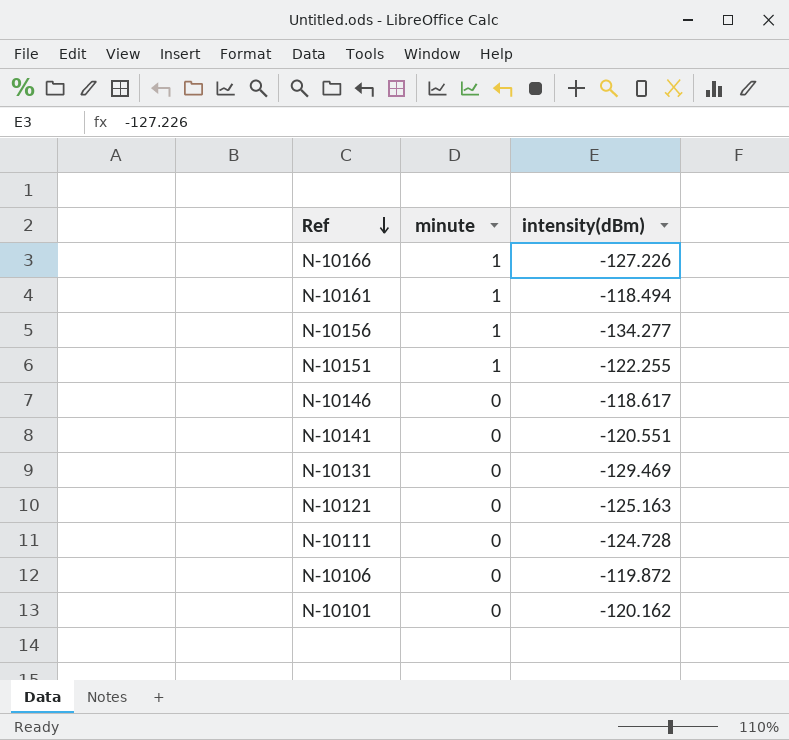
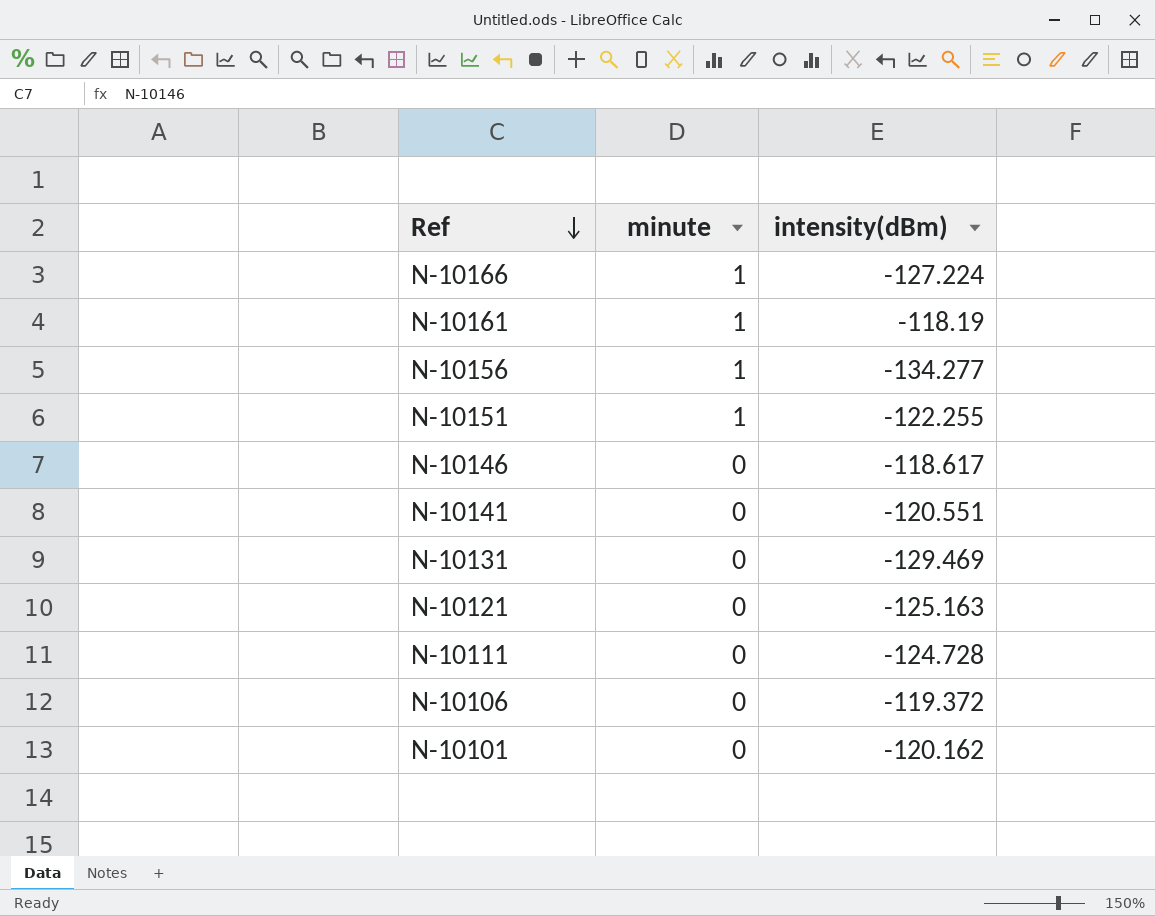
N-10166 | intensity(dBm): -127.226 -> -127.224
N-10161 | intensity(dBm): -118.494 -> -118.19
N-10106 | intensity(dBm): -119.872 -> -119.372

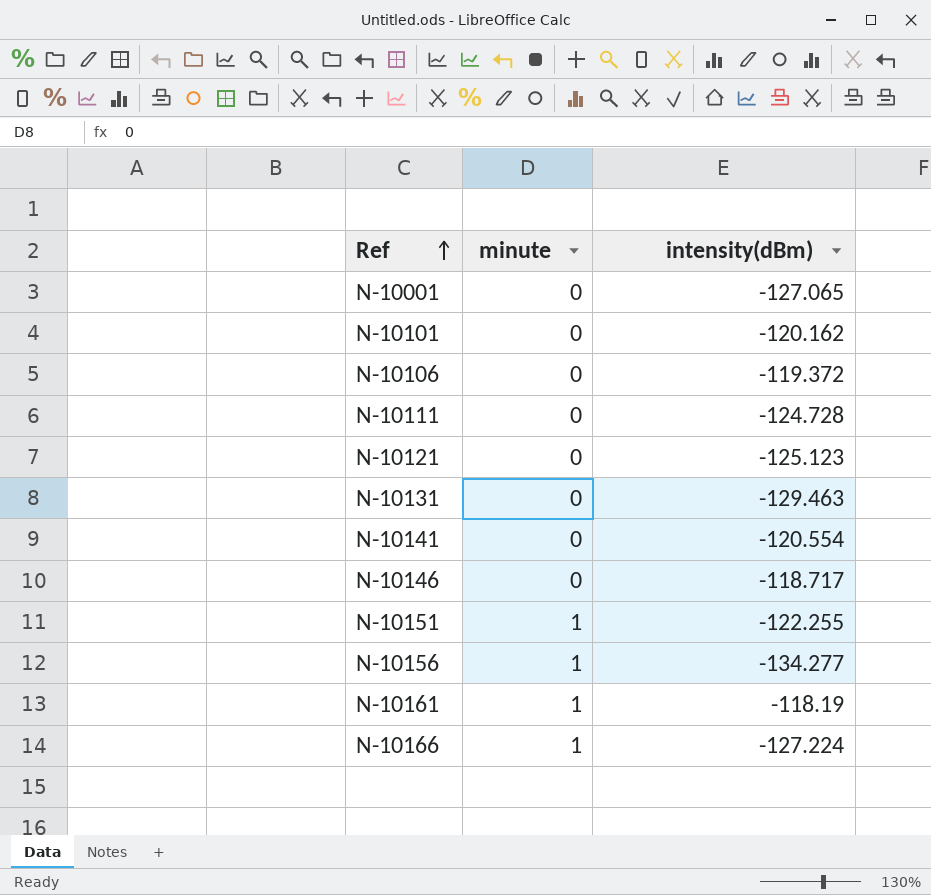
row order: Ref descending -> Ref ascending
row N-10001: none -> 0 | -127.065
N-10121 | intensity(dBm): -125.163 -> -125.123
N-10131 | intensity(dBm): -129.469 -> -129.463
N-10141 | intensity(dBm): -120.551 -> -120.554
N-10146 | intensity(dBm): -118.617 -> -118.717

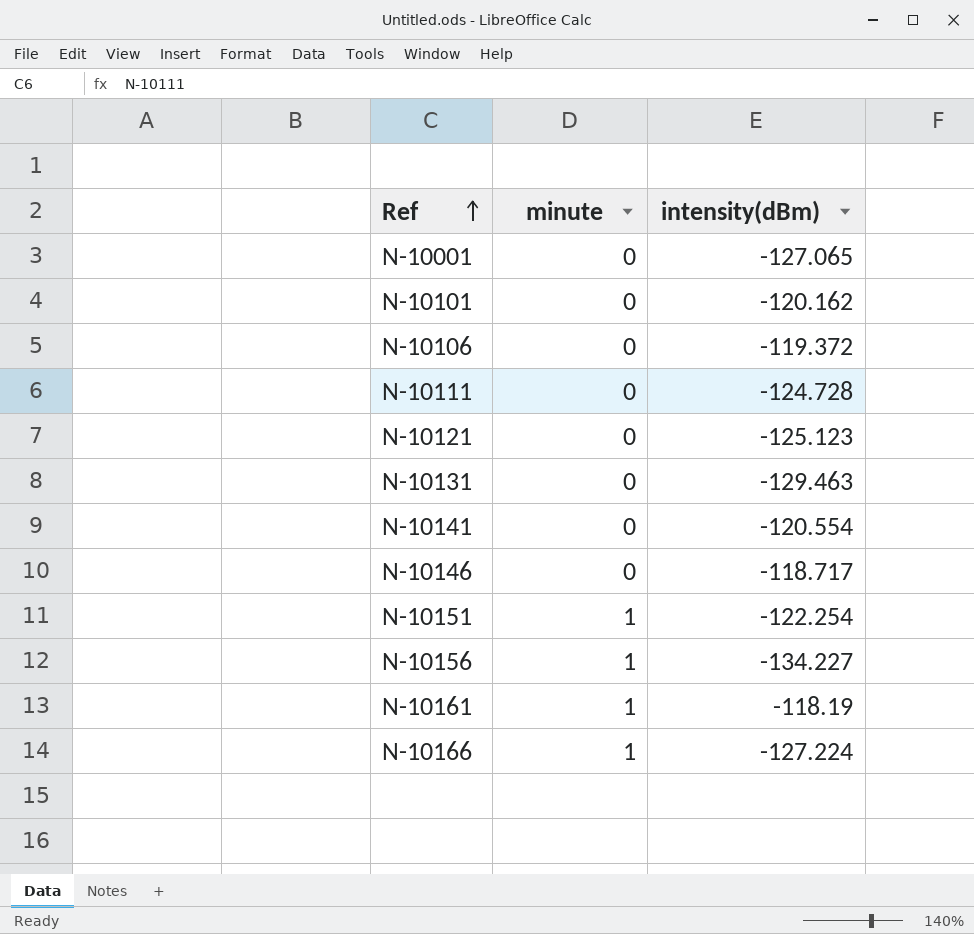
N-10151 | intensity(dBm): -122.255 -> -122.254
N-10156 | intensity(dBm): -134.277 -> -134.227

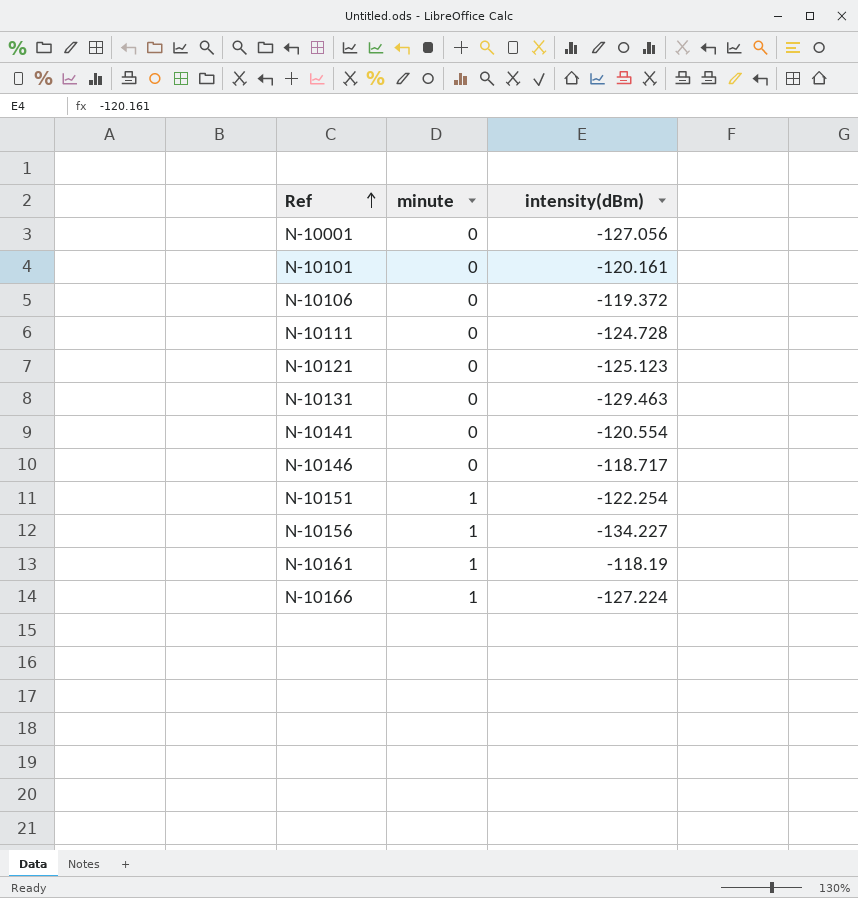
N-10001 | intensity(dBm): -127.065 -> -127.056
N-10101 | intensity(dBm): -120.162 -> -120.161

